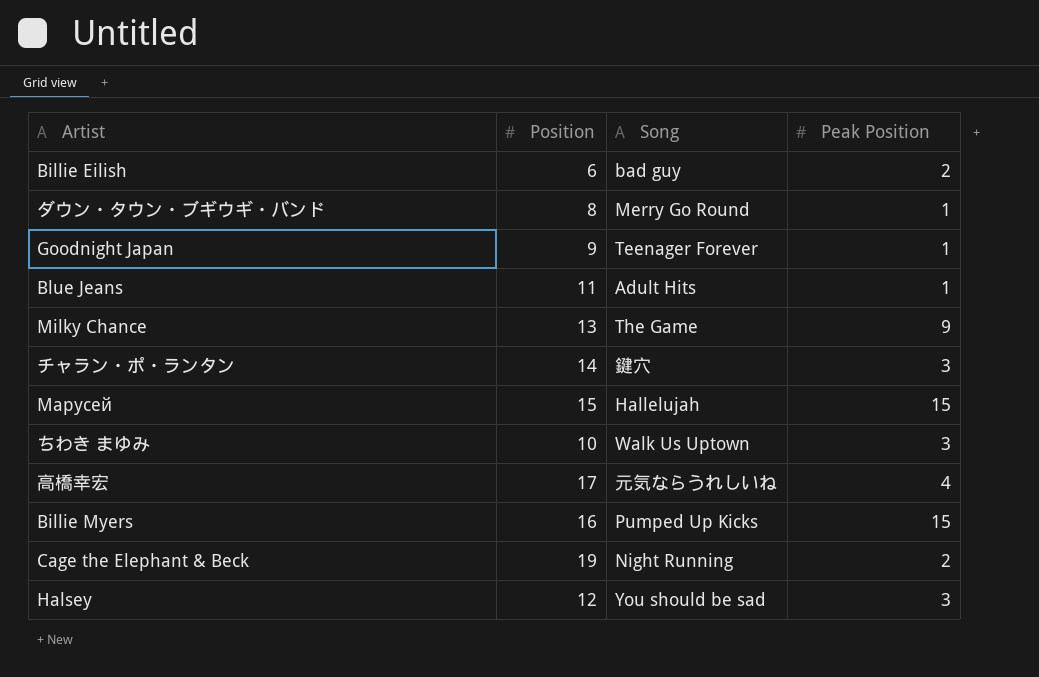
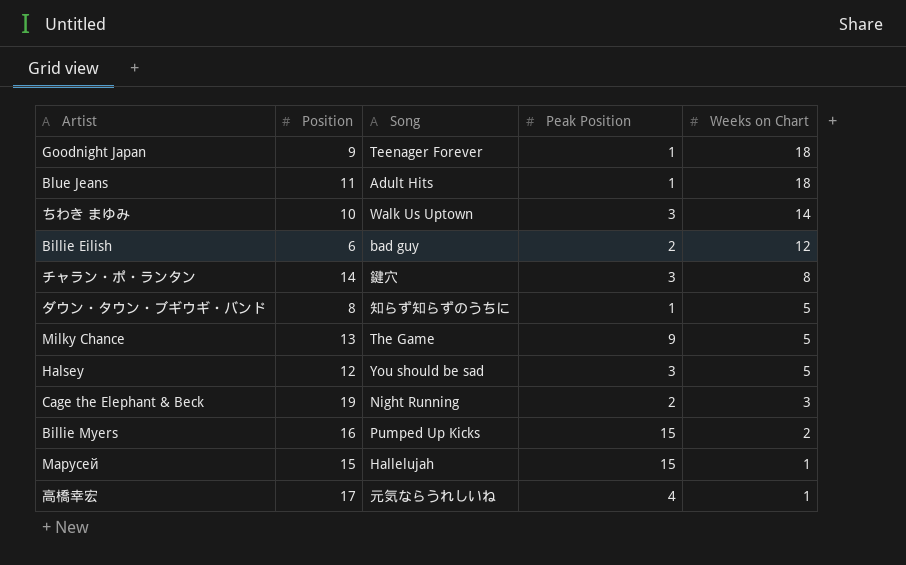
row order: none -> Weeks on Chart descending
column Weeks on Chart | position: none -> 5
ダウン・タウン・ブギウギ・バンド | Song: Merry Go Round -> 知らず知らずのうちに

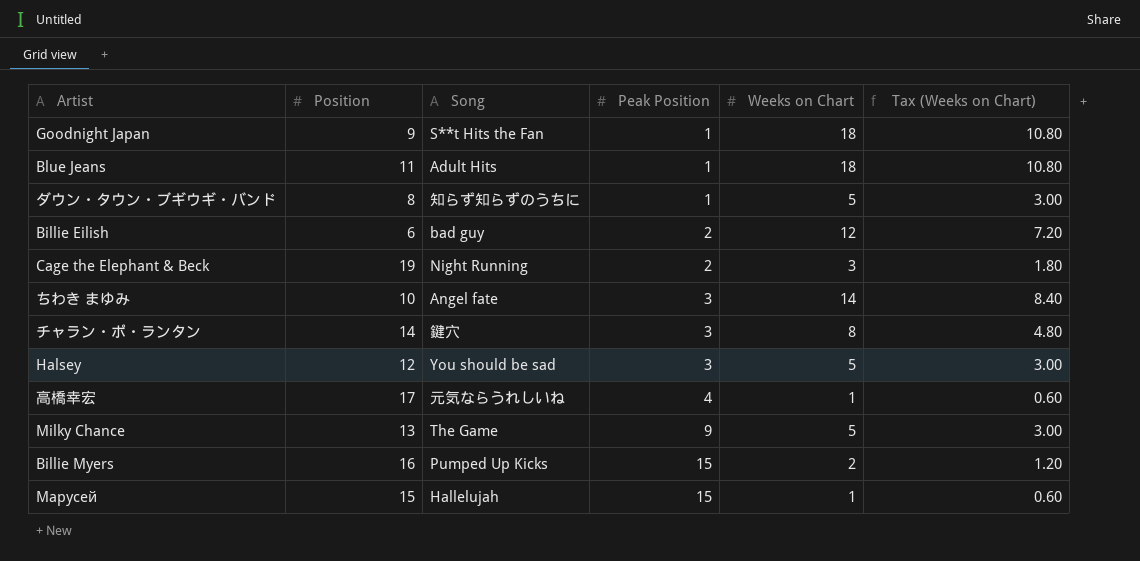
row order: Weeks on Chart descending -> Peak Position ascending
column Tax (Weeks on Chart) | formula: none -> [Weeks on Chart] * 0.6
Goodnight Japan | Song: Teenager Forever -> S**t Hits the Fan
ちわき まゆみ | Song: Walk Us Uptown -> Angel fate

